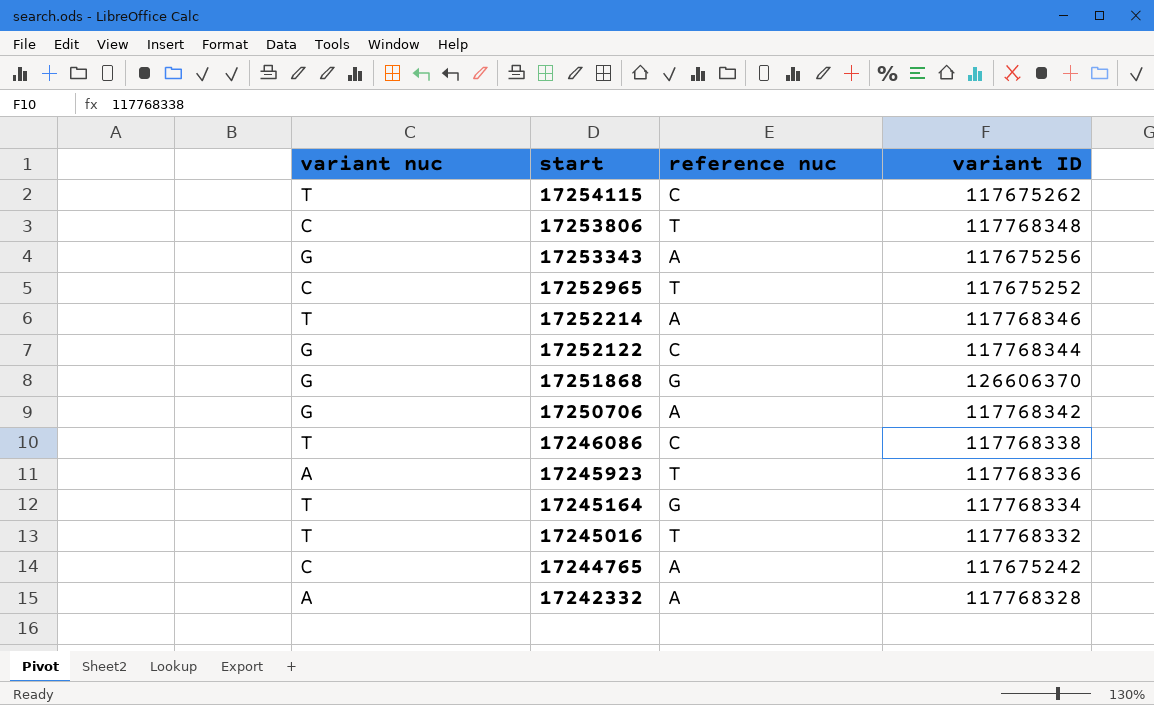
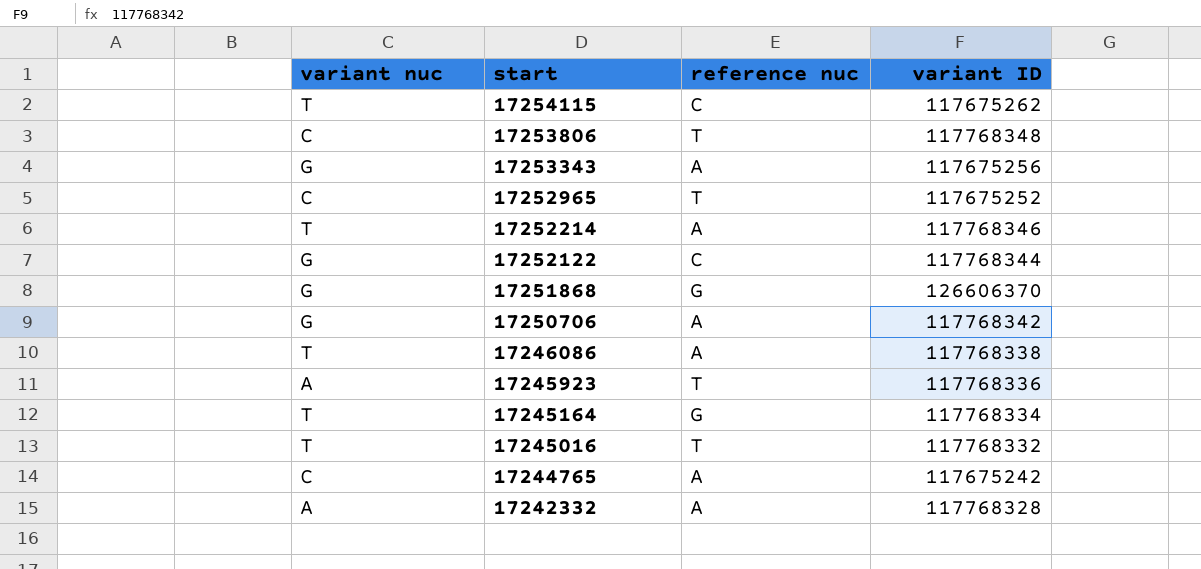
17246086 | reference nuc: C -> A

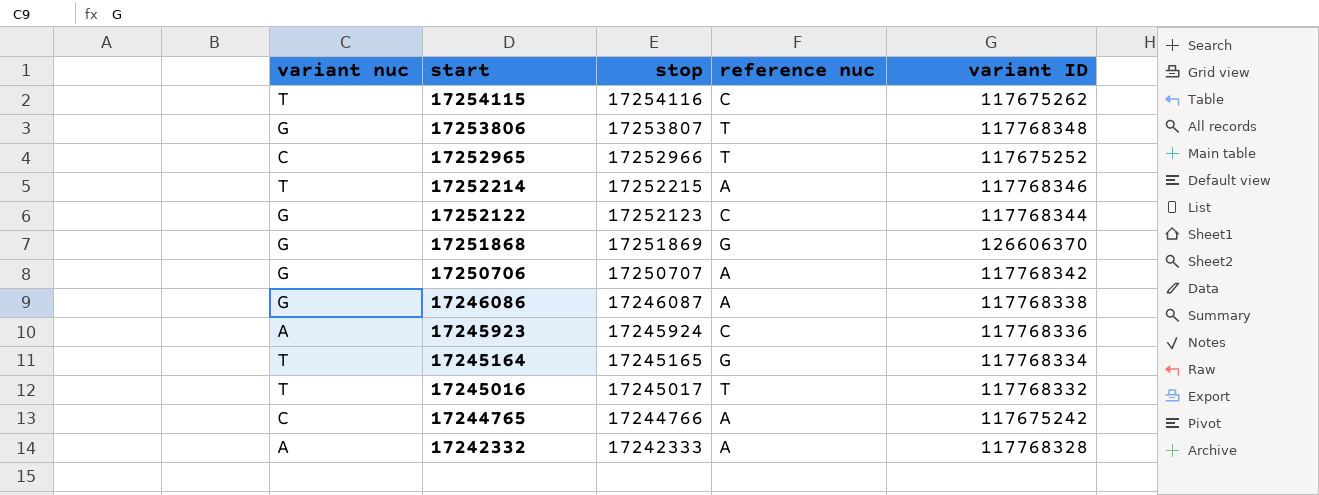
column stop | position: none -> 3
row 17253343: G | A | 117675256 -> none
17253806 | variant nuc: C -> G
17246086 | variant nuc: T -> G
17245923 | reference nuc: T -> C

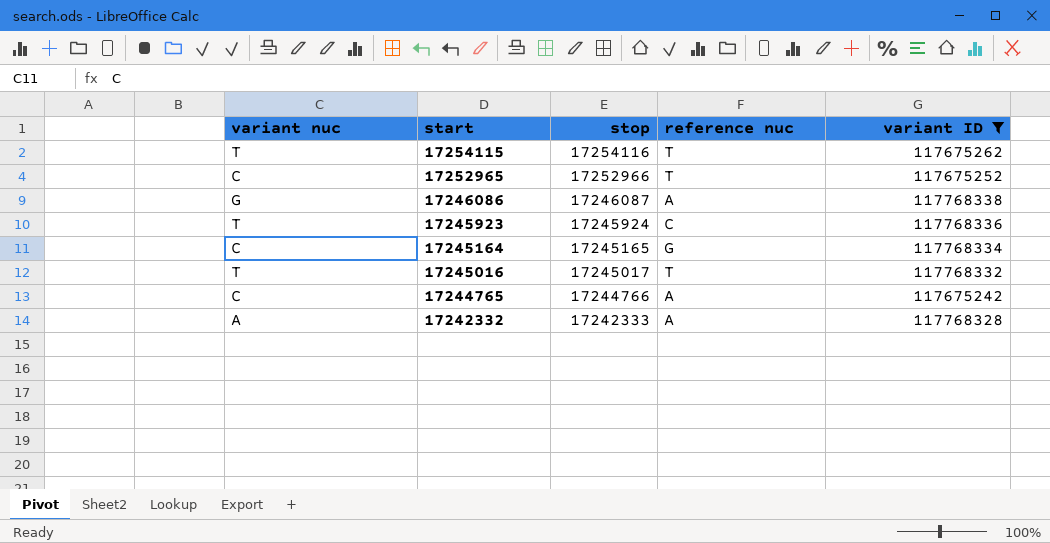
filter: none -> variant ID <= 117768338
17254115 | reference nuc: C -> T
17245923 | variant nuc: A -> T
17245164 | variant nuc: T -> C

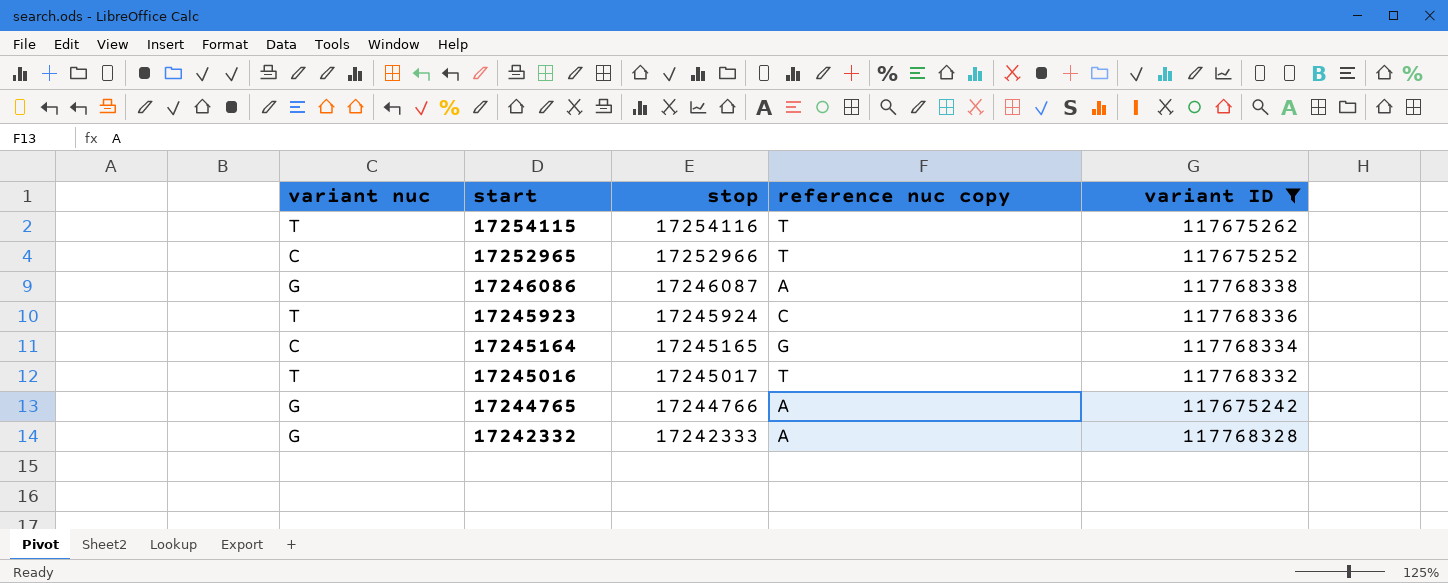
column name: reference nuc -> reference nuc copy
17244765 | variant nuc: C -> G
17242332 | variant nuc: A -> G

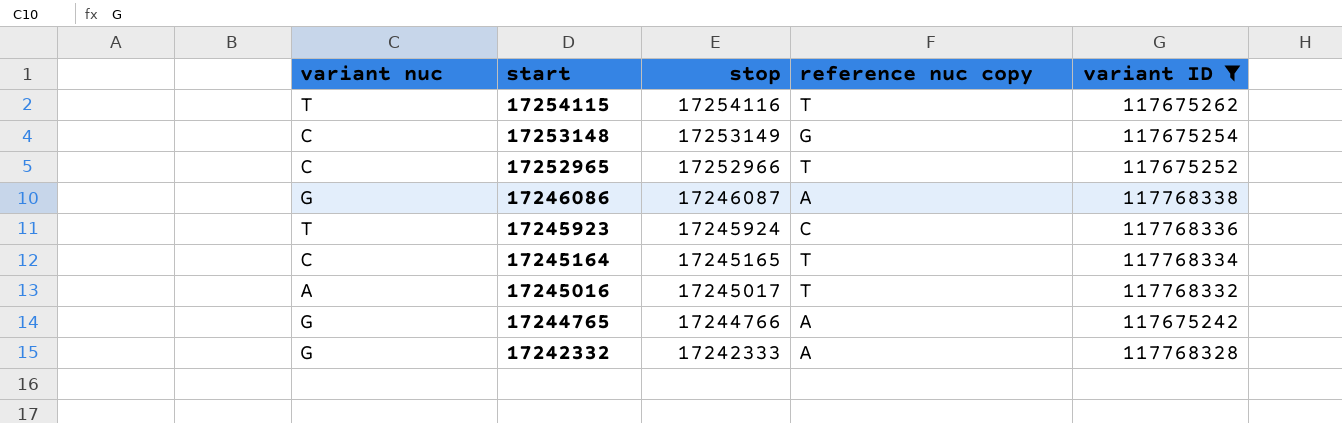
row 17253148: none -> C | 17253149 | G | 117675254
17245164 | reference nuc copy: G -> T
17245016 | variant nuc: T -> A

